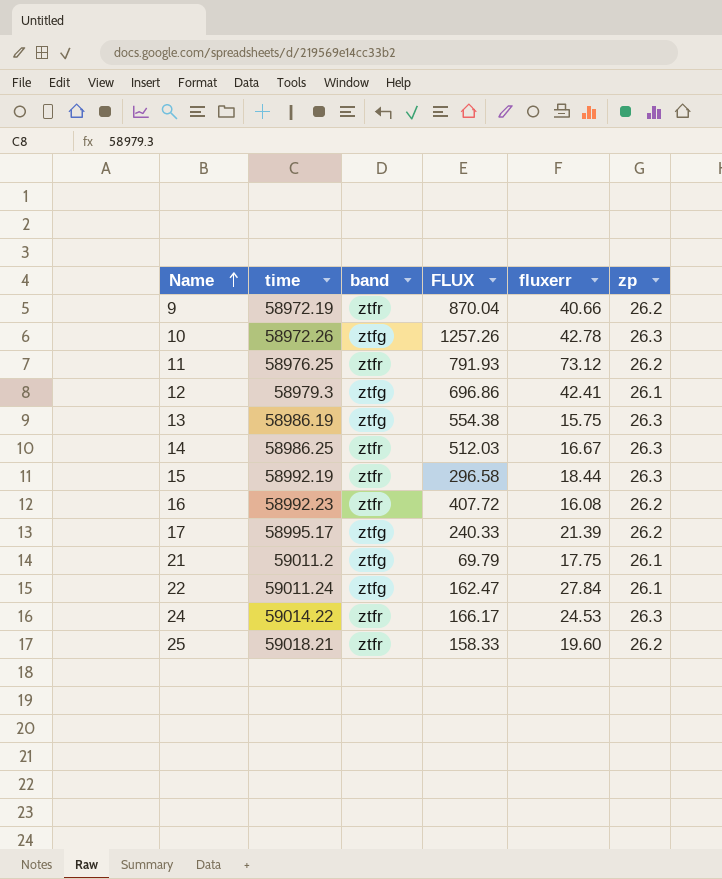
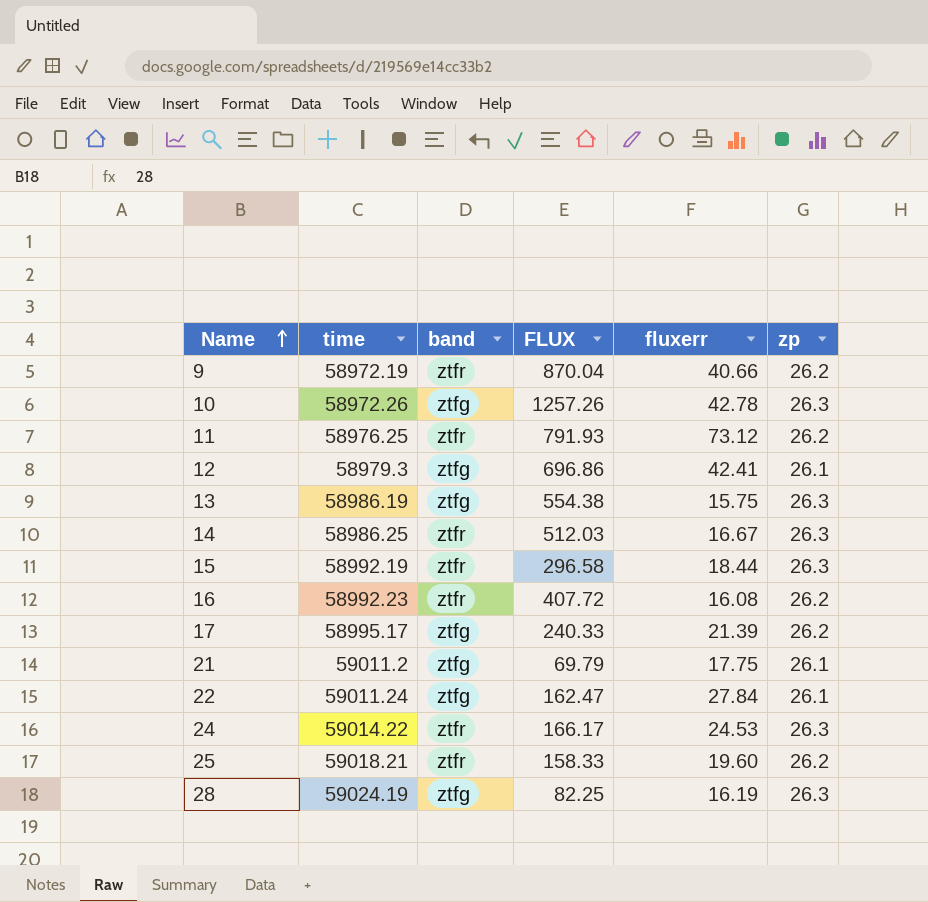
row 28: none -> 59024.19 | ztfg | 82.25 | 16.19 | 26.3

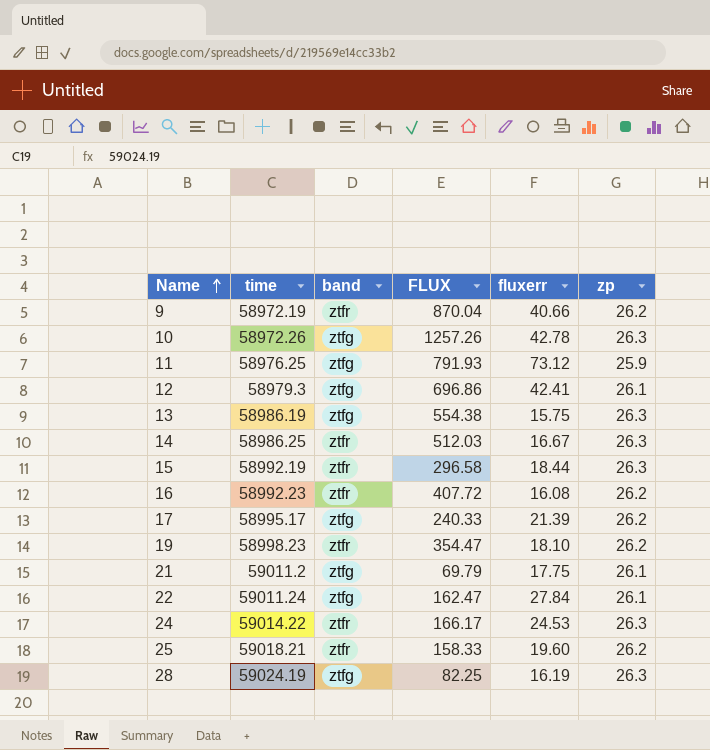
11 | band: ztfr -> ztfg
11 | zp: 26.2 -> 25.9
row 19: none -> 58998.23 | ztfr | 354.47 | 18.10 | 26.2

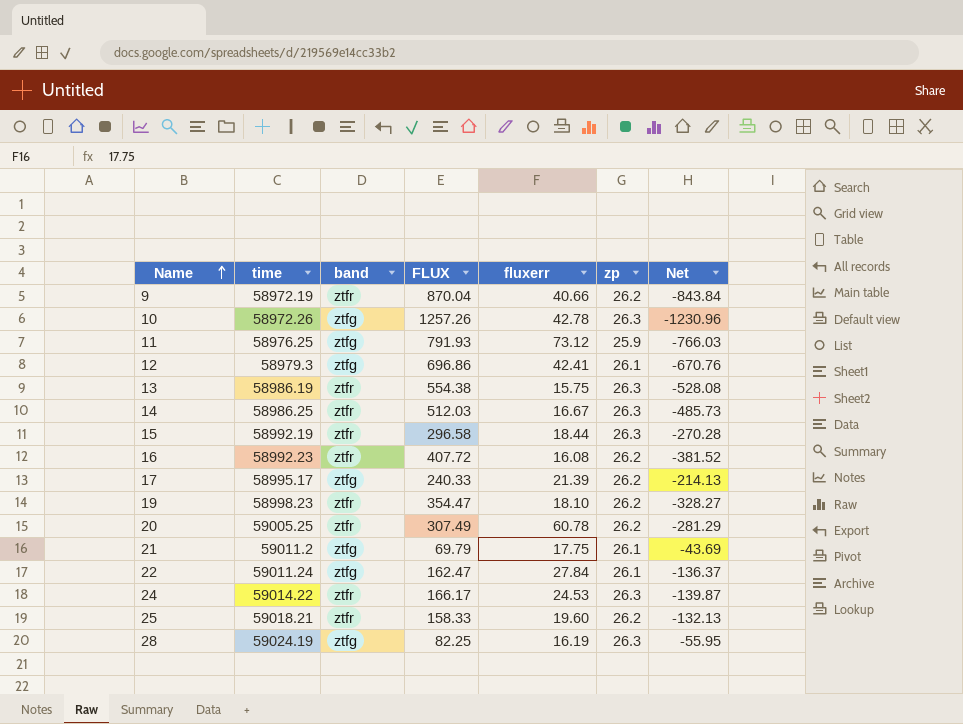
column Net | formula: none -> [zp] - [FLUX]
13 | band: ztfg -> ztfr
row 20: none -> 59005.25 | ztfr | 307.49 | 60.78 | 26.2 | -281.29

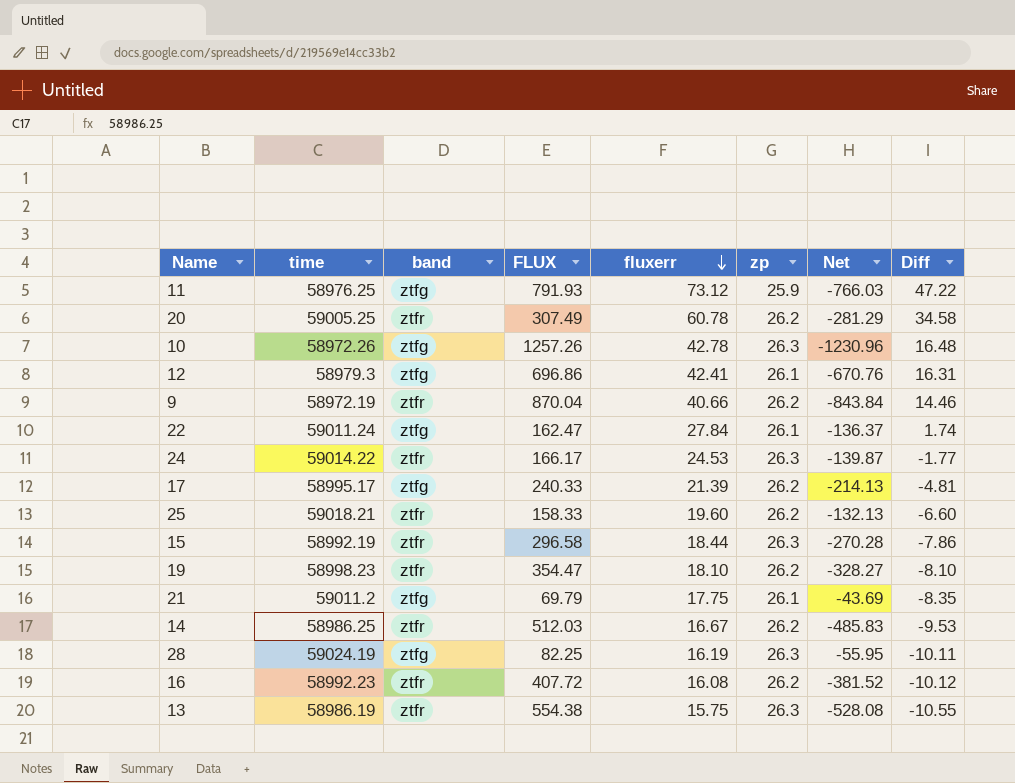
row order: Name ascending -> fluxerr descending
column Diff | formula: none -> [fluxerr] - [zp]
14 | zp: 26.3 -> 26.2
14 | Net: -485.73 -> -485.83

